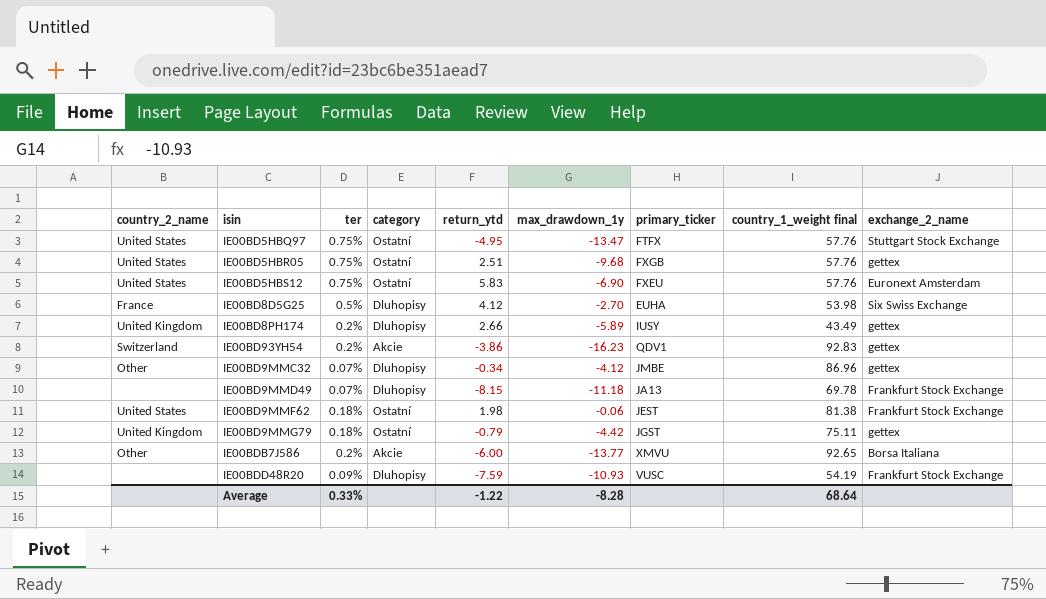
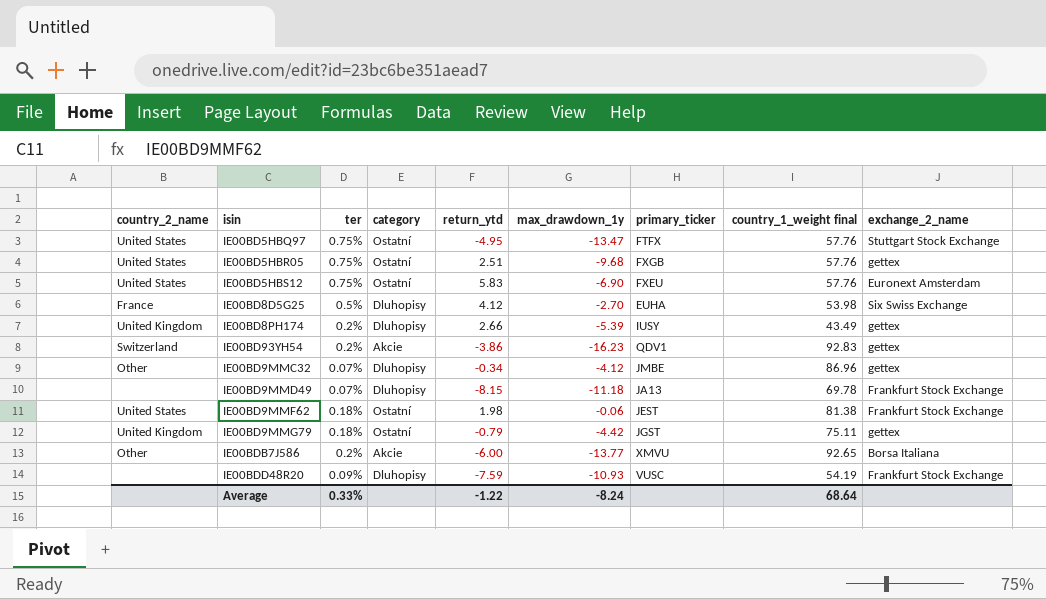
IE00BD8PH174 | max_drawdown_1y: -5.89 -> -5.39
Average | max_drawdown_1y: -8.28 -> -8.24

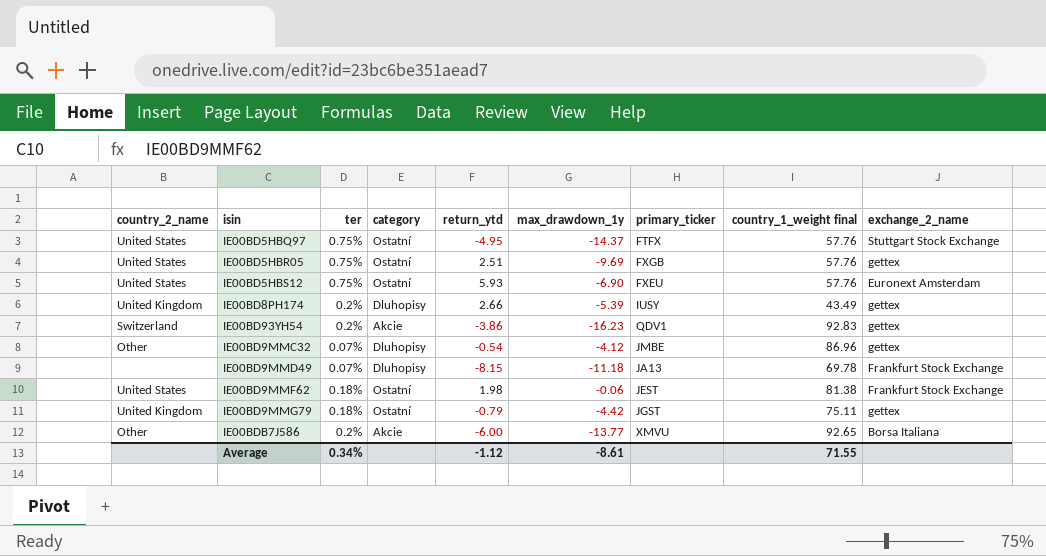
row IE00BD8D5G25: France | 0.5% | Dluhopisy | 4.12 | -2.70 | EUHA | 53.98 | Six Swiss Exchange -> none
row IE00BDD48R20: none | 0.09% | Dluhopisy | -7.59 | -10.93 | VUSC | 54.19 | Frankfurt Stock Exchange -> none
IE00BD5HBQ97 | max_drawdown_1y: -13.47 -> -14.37
IE00BD5HBR05 | max_drawdown_1y: -9.68 -> -9.69
IE00BD5HBS12 | return_ytd: 5.83 -> 5.93
IE00BD9MMC32 | return_ytd: -0.34 -> -0.54
Average | ter: 0.33% -> 0.34%
Average | return_ytd: -1.22 -> -1.12
Average | max_drawdown_1y: -8.24 -> -8.61
Average | country_1_weight final: 68.64 -> 71.55

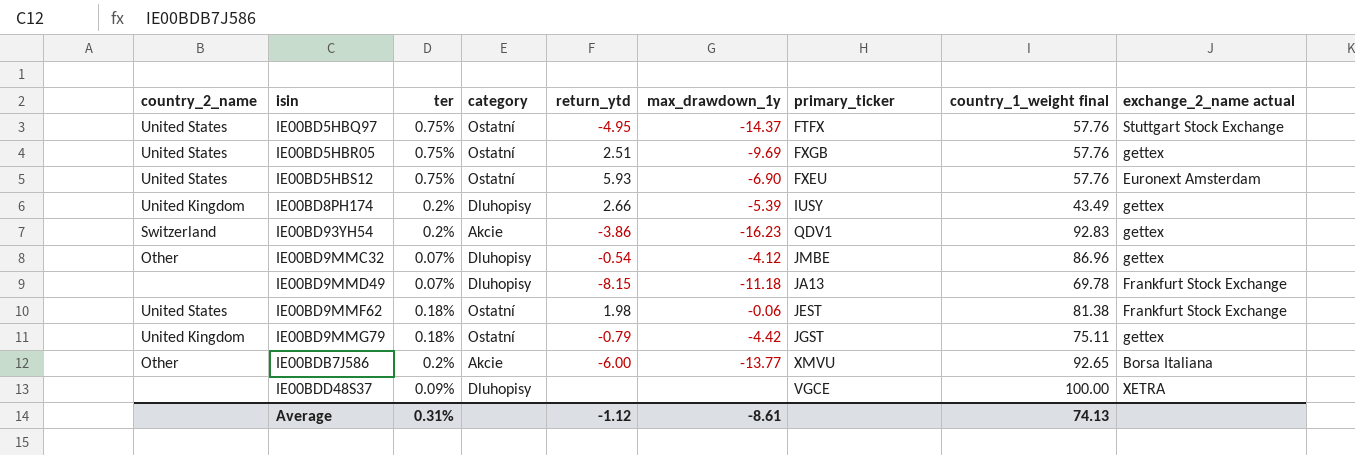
column name: exchange_2_name -> exchange_2_name actual
row IE00BDD48S37: none -> none | 0.09% | Dluhopisy | none | none | VGCE | 100.00 | XETRA
Average | ter: 0.34% -> 0.31%
Average | country_1_weight final: 71.55 -> 74.13

